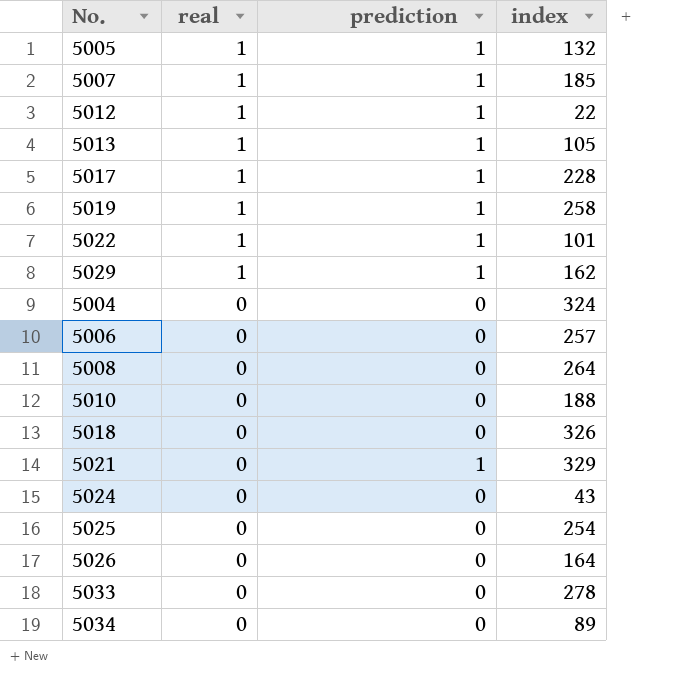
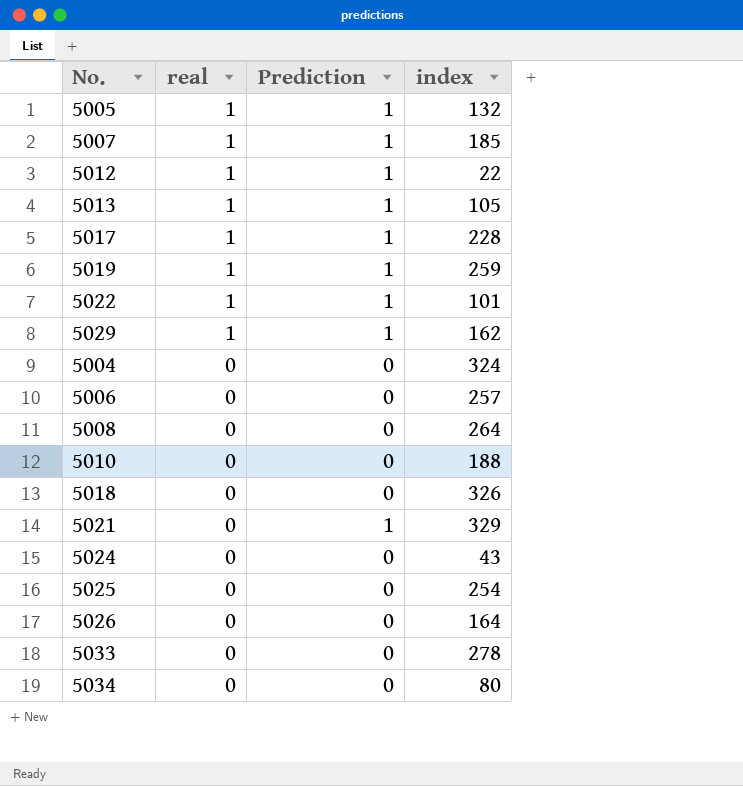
column name: prediction -> Prediction
5019 | index: 258 -> 259
5034 | index: 89 -> 80

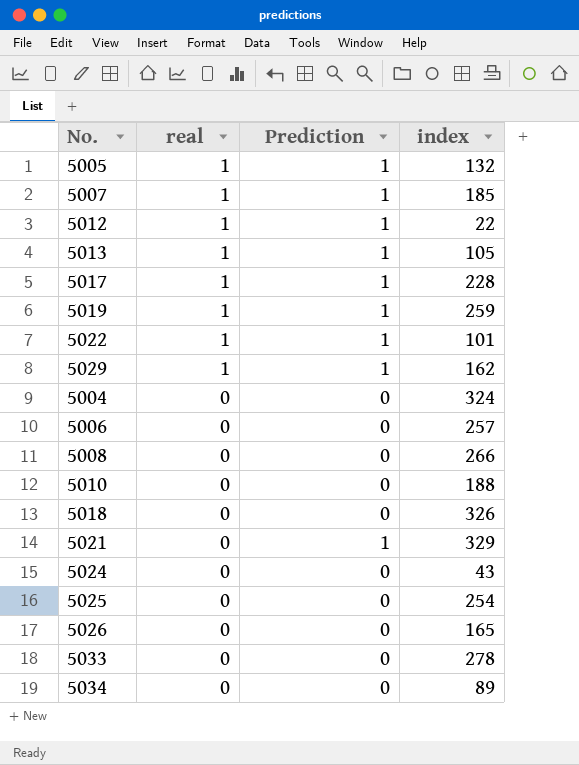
5008 | index: 264 -> 266
5026 | index: 164 -> 165
5034 | index: 80 -> 89

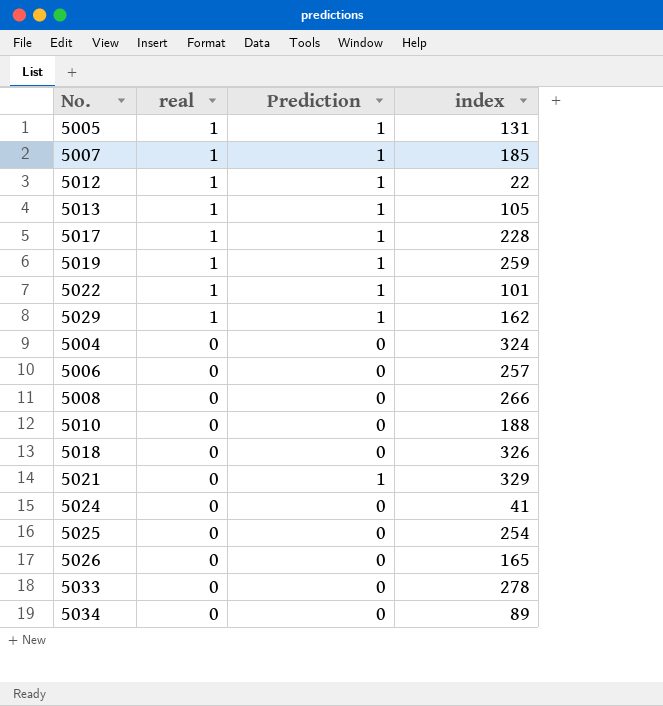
5005 | index: 132 -> 131
5024 | index: 43 -> 41

